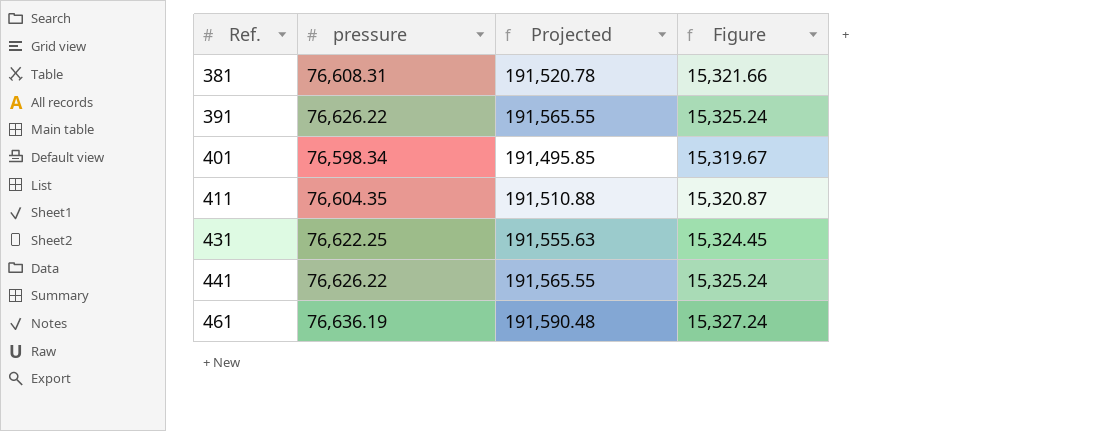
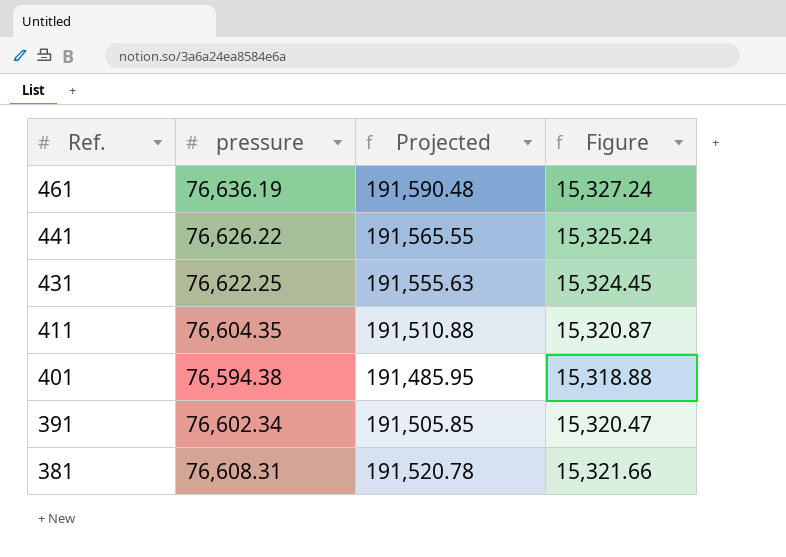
row order: Ref. ascending -> Ref. descending
401 | pressure: 76,598.34 -> 76,594.38
401 | Projected: 191,495.85 -> 191,485.95
401 | Figure: 15,319.67 -> 15,318.88
391 | pressure: 76,626.22 -> 76,602.34
391 | Projected: 191,565.55 -> 191,505.85
391 | Figure: 15,325.24 -> 15,320.47

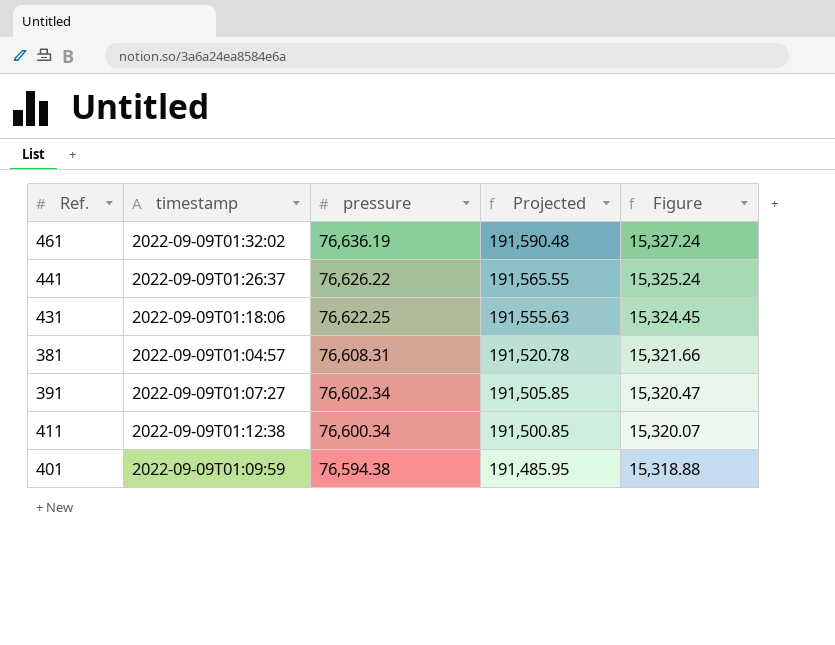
row order: Ref. descending -> pressure descending
column timestamp | position: none -> 2
411 | pressure: 76,604.35 -> 76,600.34
411 | Projected: 191,510.88 -> 191,500.85
411 | Figure: 15,320.87 -> 15,320.07

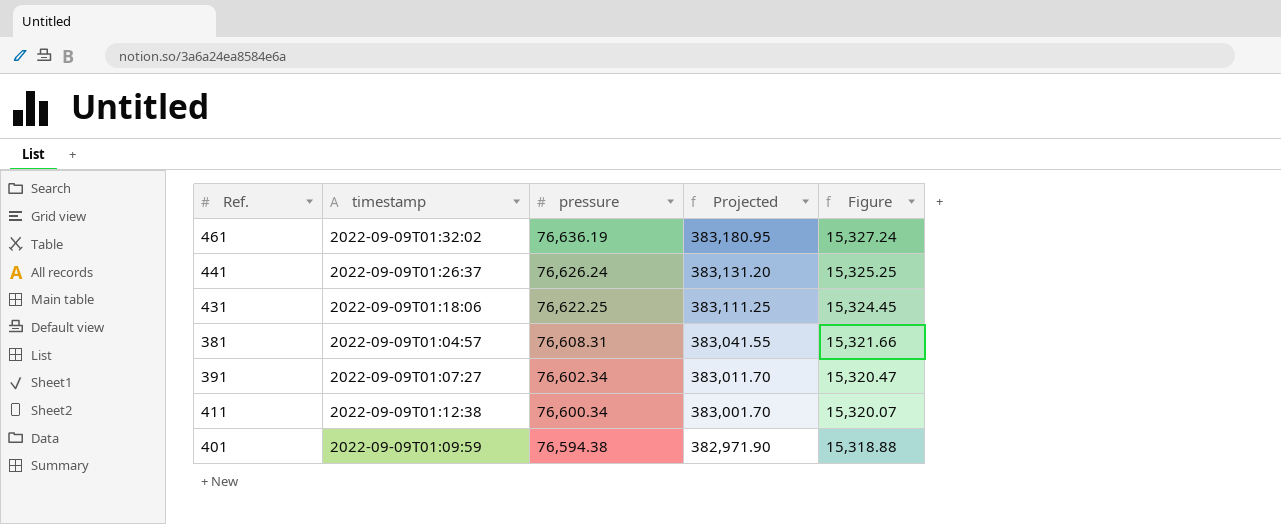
column Projected | formula: [pressure] * 2.5 -> [pressure] * 5
441 | pressure: 76,626.22 -> 76,626.24
441 | Figure: 15,325.24 -> 15,325.25

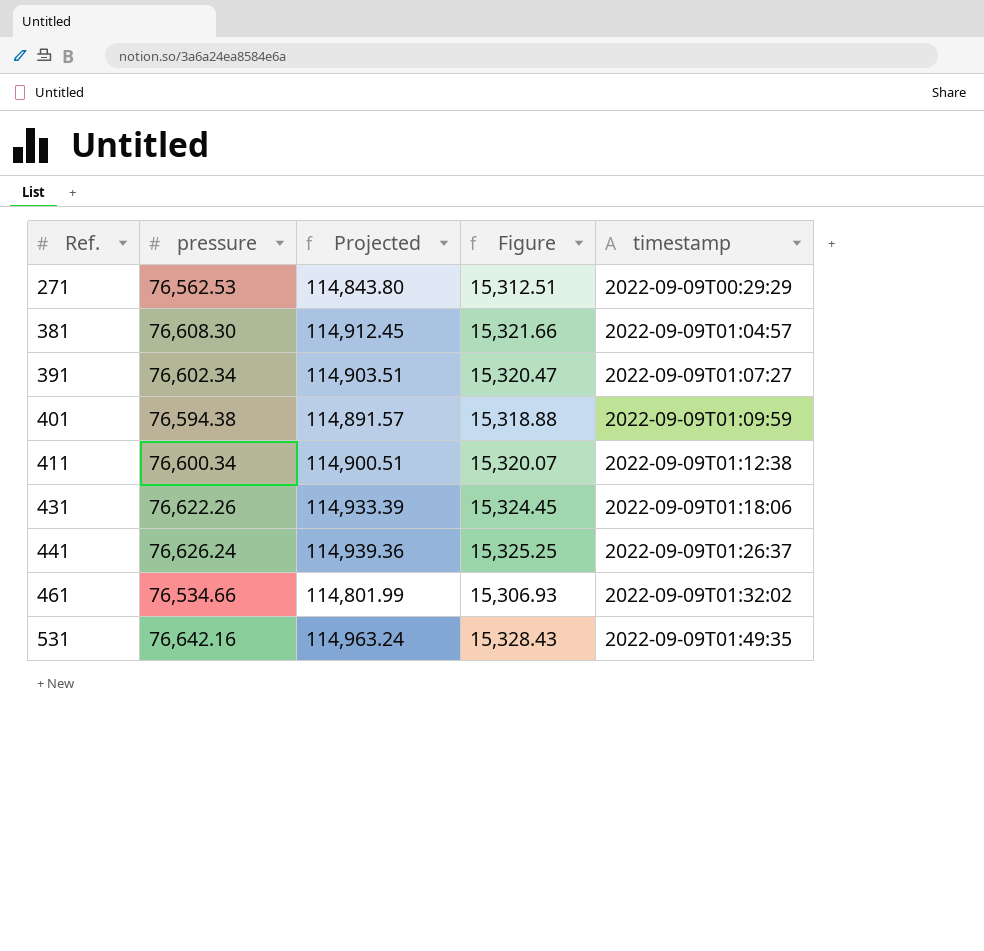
row order: pressure descending -> Ref. ascending
column Projected | formula: [pressure] * 5 -> [pressure] * 1.5
column timestamp | position: 2 -> 5
row 271: none -> 76,562.53 | 114,843.80 | 15,312.51 | 2022-09-09T00:29:29
381 | pressure: 76,608.31 -> 76,608.30
431 | pressure: 76,622.25 -> 76,622.26
461 | pressure: 76,636.19 -> 76,534.66
461 | Figure: 15,327.24 -> 15,306.93
row 531: none -> 76,642.16 | 114,963.24 | 15,328.43 | 2022-09-09T01:49:35

